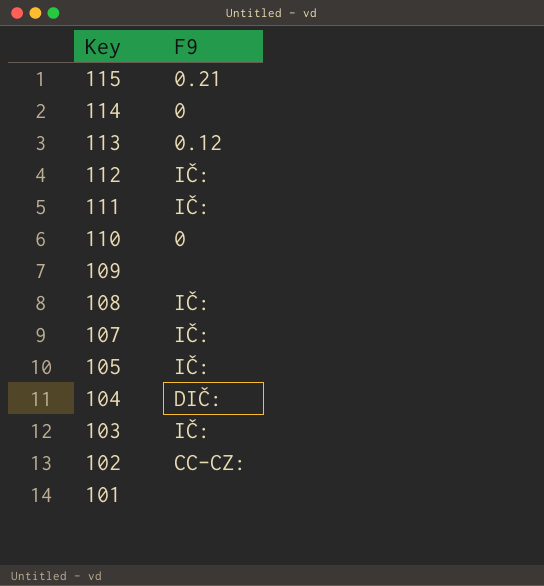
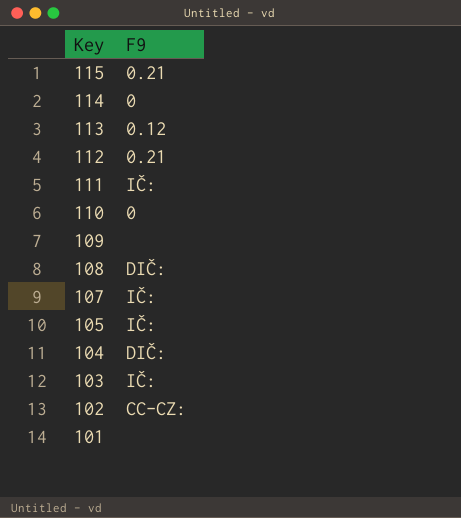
112 | F9: IČ: -> 0.21
108 | F9: IČ: -> DIČ:

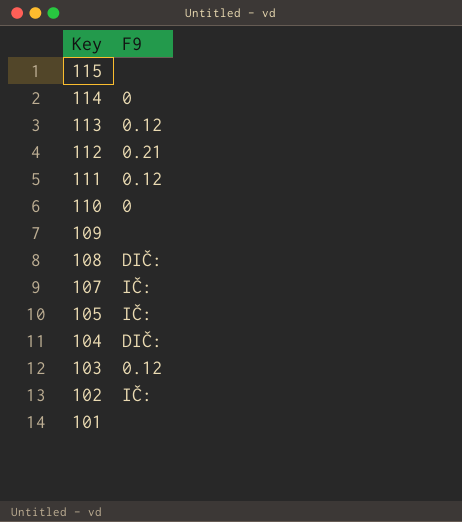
115 | F9: 0.21 -> none
111 | F9: IČ: -> 0.12
103 | F9: IČ: -> 0.12
102 | F9: CC-CZ: -> IČ:

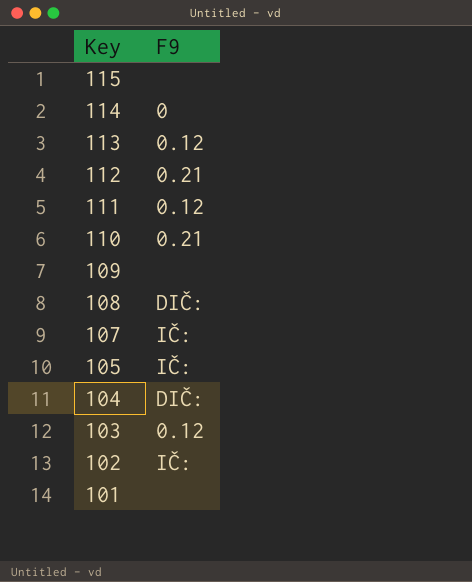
110 | F9: 0 -> 0.21

